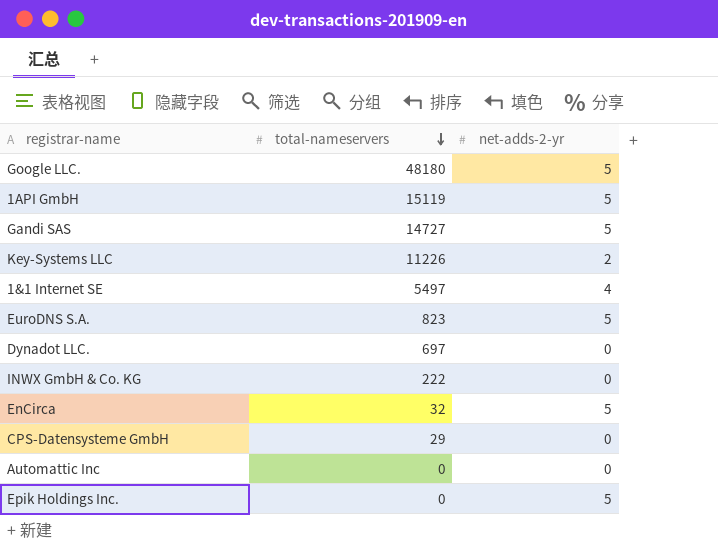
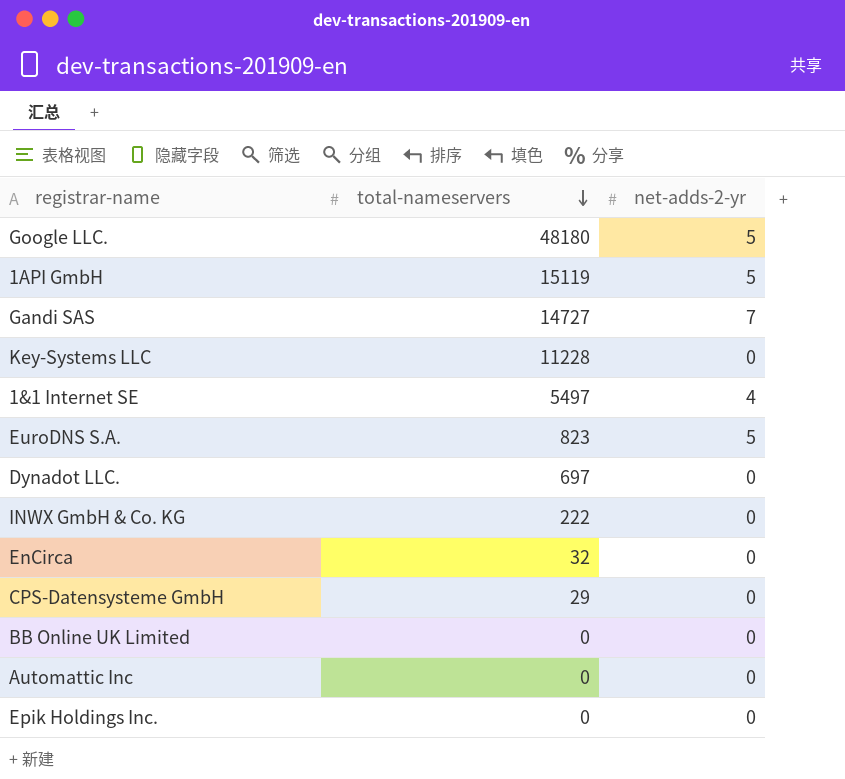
Gandi SAS | net-adds-2-yr: 5 -> 7
Key-Systems LLC | total-nameservers: 11226 -> 11228
Key-Systems LLC | net-adds-2-yr: 2 -> 0
EnCirca | net-adds-2-yr: 5 -> 0
row BB Online UK Limited: none -> 0 | 0
Epik Holdings Inc. | net-adds-2-yr: 5 -> 0

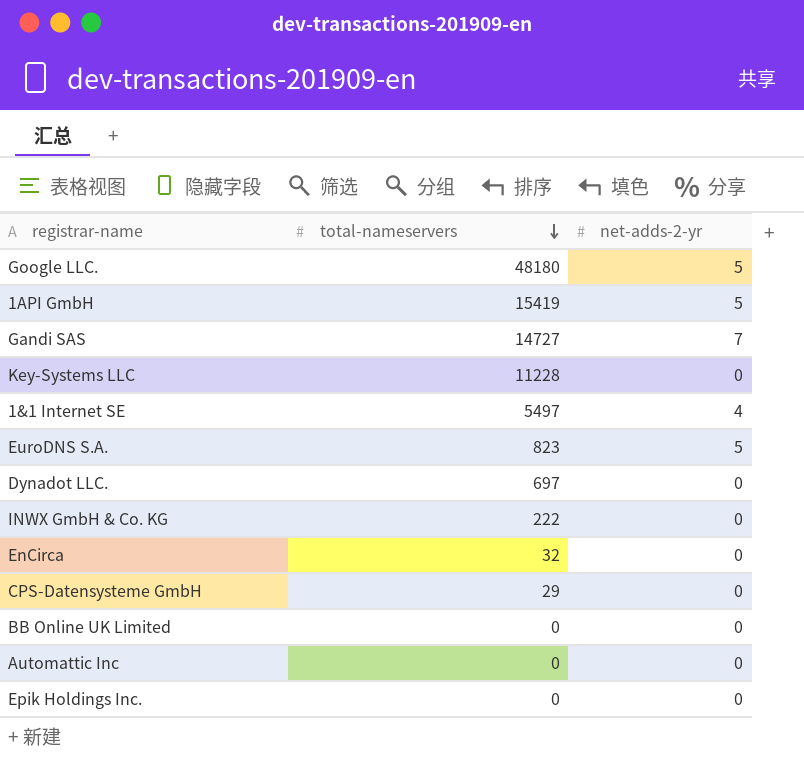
1API GmbH | total-nameservers: 15119 -> 15419

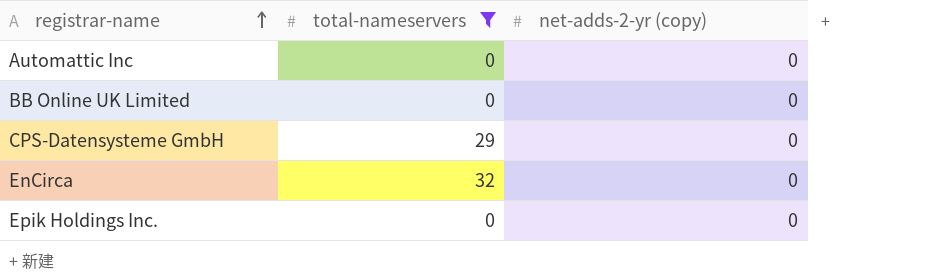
filter: none -> total-nameservers <= 32
row order: total-nameservers descending -> registrar-name ascending
column name: net-adds-2-yr -> net-adds-2-yr (copy)

